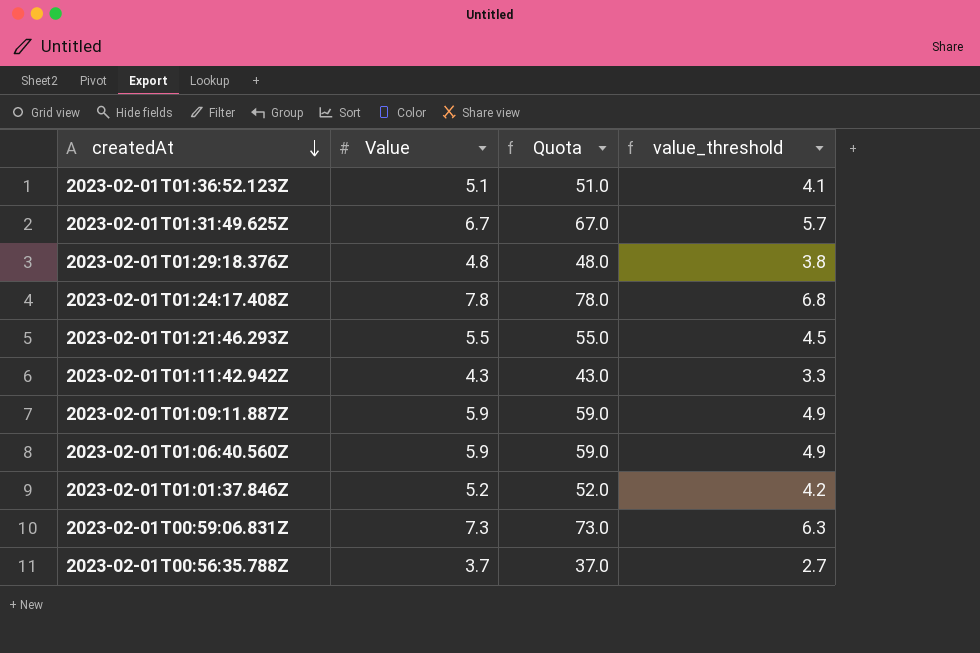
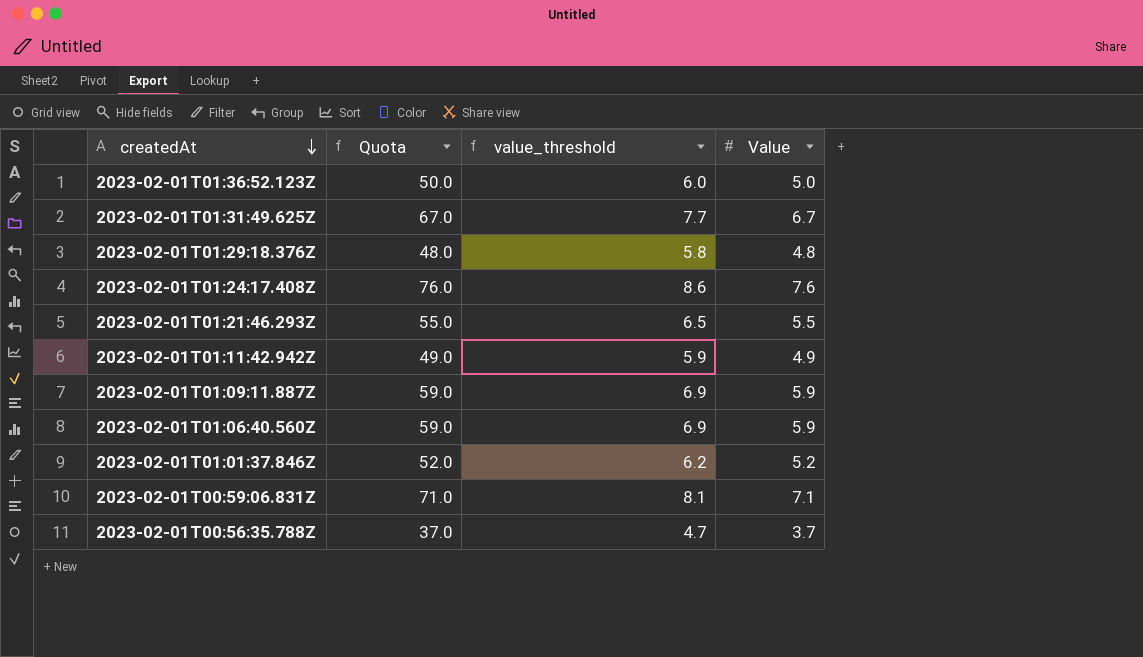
column value_threshold | formula: [Value] - 1 -> [Value] + 1
column Value | position: 2 -> 4
2023-02-01T01:36:52.123Z | Quota: 51.0 -> 50.0
2023-02-01T01:36:52.123Z | Value: 5.1 -> 5.0
2023-02-01T01:24:17.408Z | Quota: 78.0 -> 76.0
2023-02-01T01:24:17.408Z | Value: 7.8 -> 7.6
2023-02-01T01:11:42.942Z | Quota: 43.0 -> 49.0
2023-02-01T01:11:42.942Z | Value: 4.3 -> 4.9
2023-02-01T00:59:06.831Z | Quota: 73.0 -> 71.0
2023-02-01T00:59:06.831Z | Value: 7.3 -> 7.1

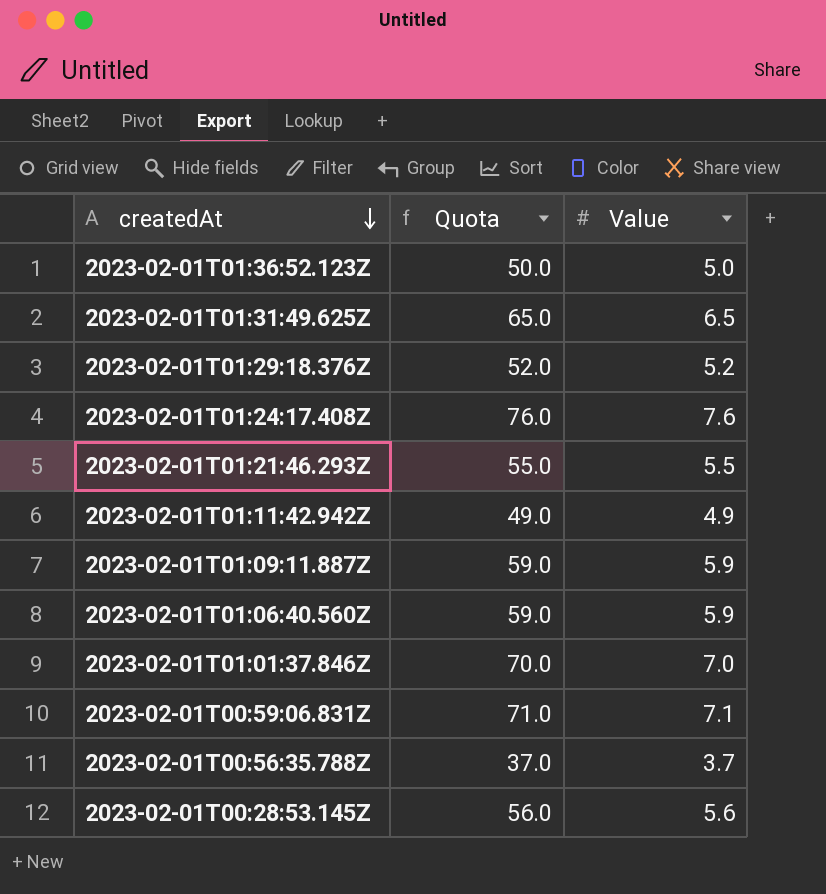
column value_threshold | formula: [Value] + 1 -> none
2023-02-01T01:31:49.625Z | Quota: 67.0 -> 65.0
2023-02-01T01:31:49.625Z | Value: 6.7 -> 6.5
2023-02-01T01:29:18.376Z | Quota: 48.0 -> 52.0
2023-02-01T01:29:18.376Z | Value: 4.8 -> 5.2
2023-02-01T01:01:37.846Z | Quota: 52.0 -> 70.0
2023-02-01T01:01:37.846Z | Value: 5.2 -> 7.0
row 2023-02-01T00:28:53.145Z: none -> 56.0 | 5.6

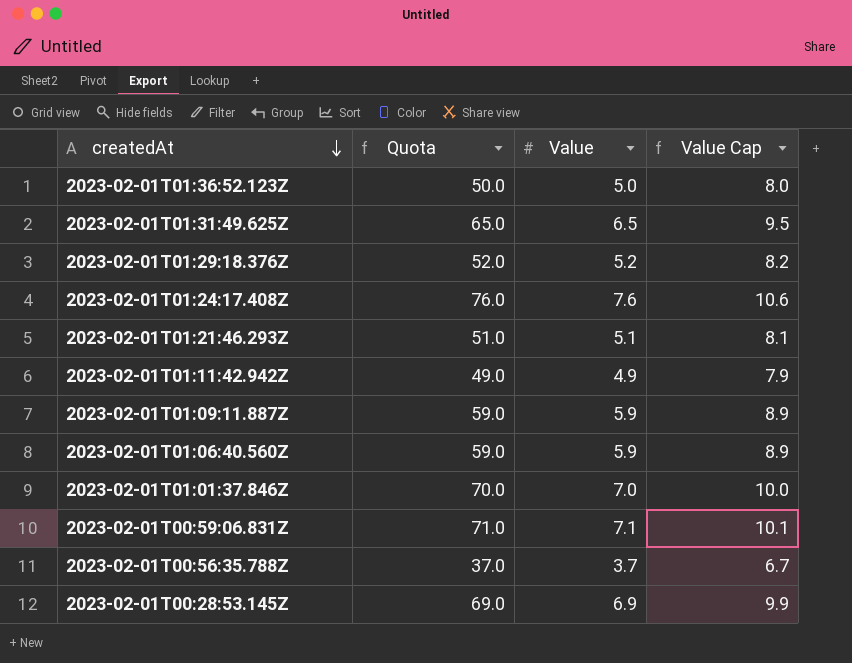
column Value Cap | formula: none -> [Value] + 3
2023-02-01T01:21:46.293Z | Quota: 55.0 -> 51.0
2023-02-01T01:21:46.293Z | Value: 5.5 -> 5.1
2023-02-01T00:28:53.145Z | Quota: 56.0 -> 69.0
2023-02-01T00:28:53.145Z | Value: 5.6 -> 6.9

